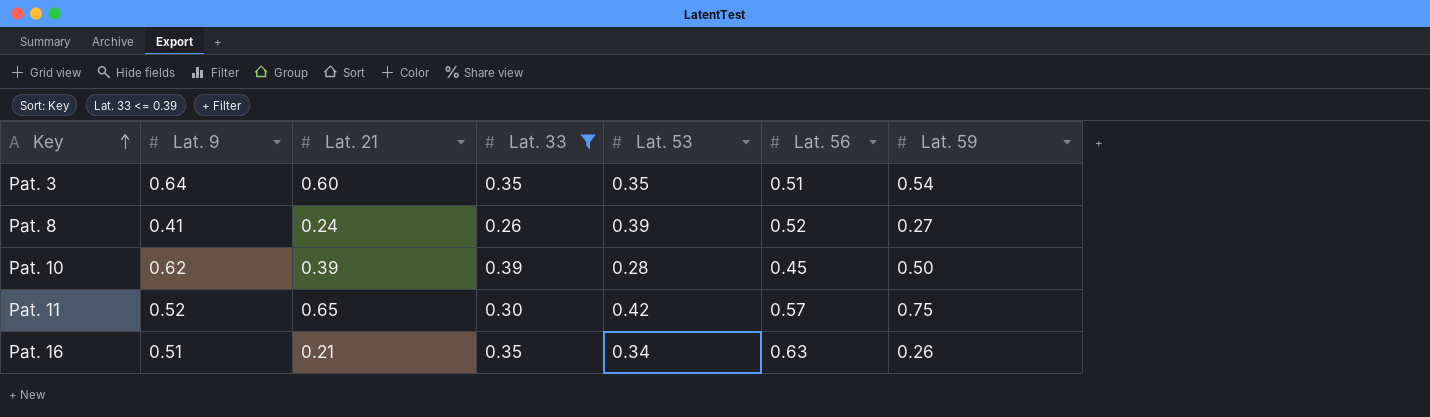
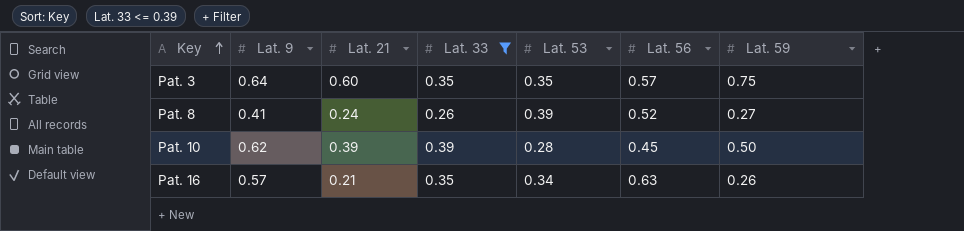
row Pat. 11: 0.52 | 0.65 | 0.30 | 0.42 | 0.57 | 0.75 -> none
Pat. 3 | Lat. 56: 0.51 -> 0.57
Pat. 3 | Lat. 59: 0.54 -> 0.75
Pat. 16 | Lat. 9: 0.51 -> 0.57

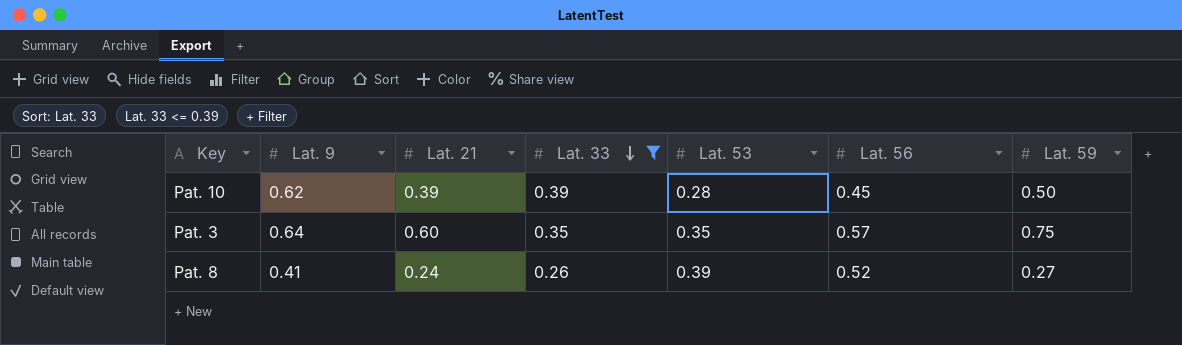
row order: Key ascending -> Lat. 33 descending
row Pat. 16: 0.57 | 0.21 | 0.35 | 0.34 | 0.63 | 0.26 -> none

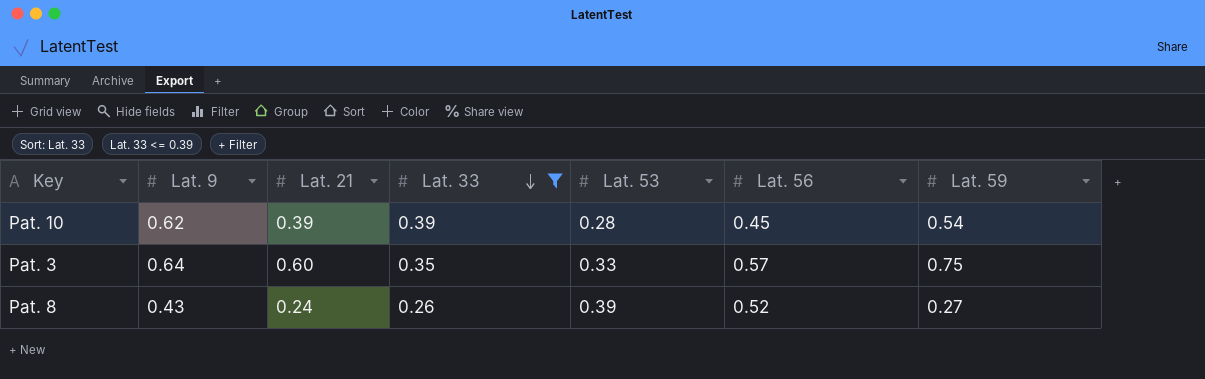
Pat. 10 | Lat. 59: 0.50 -> 0.54
Pat. 3 | Lat. 53: 0.35 -> 0.33
Pat. 8 | Lat. 9: 0.41 -> 0.43

